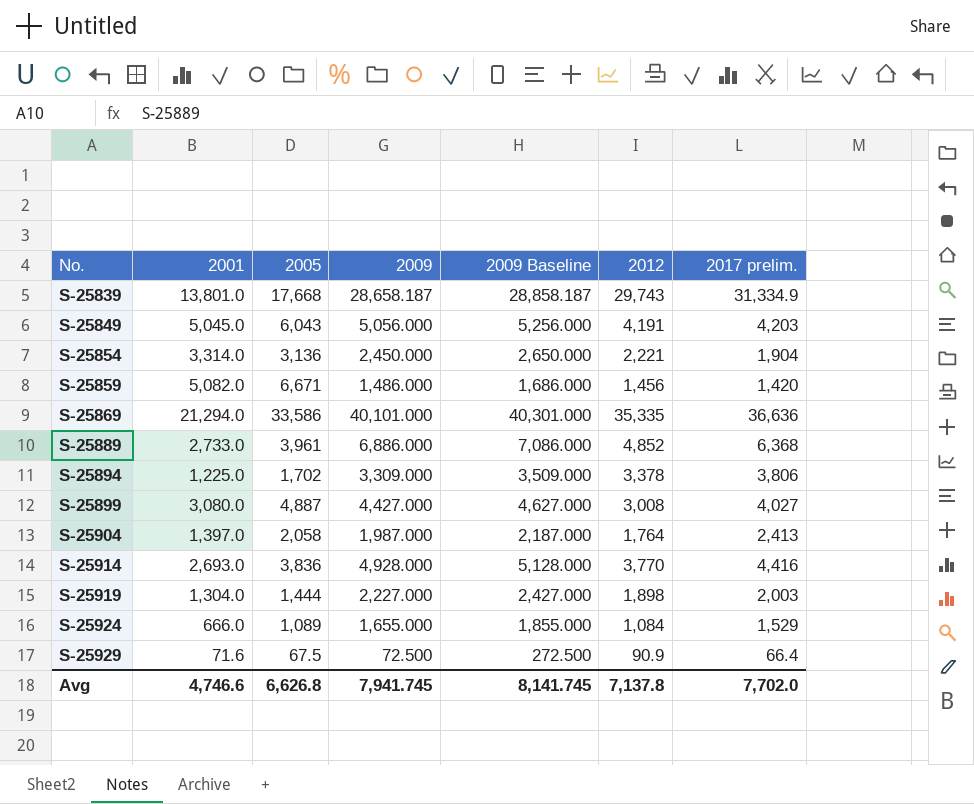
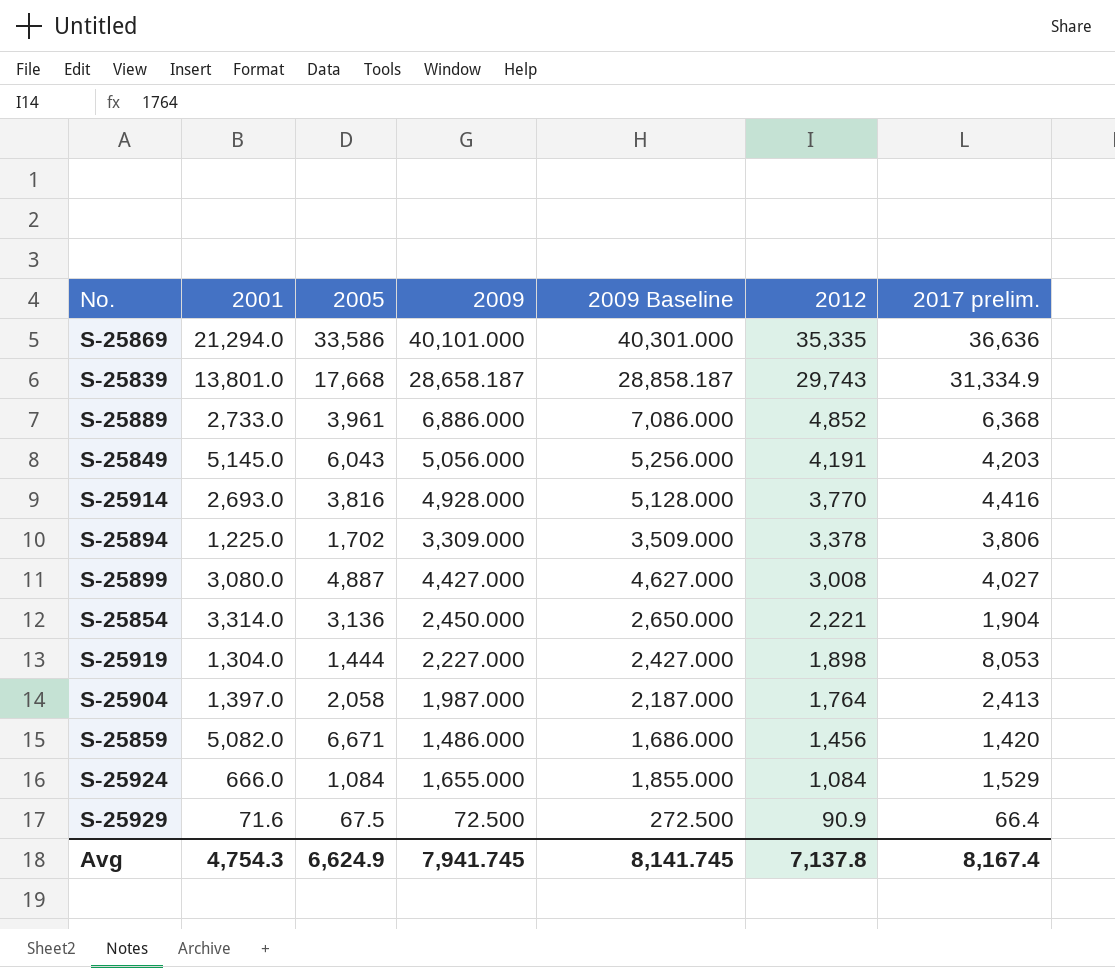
row order: No. ascending -> 2012 descending
S-25849 | 2001: 5,045.0 -> 5,145.0
S-25914 | 2005: 3,836 -> 3,816
S-25919 | 2017 prelim.: 2,003 -> 8,053
S-25924 | 2005: 1,089 -> 1,084
Avg | 2001: 4,746.6 -> 4,754.3
Avg | 2005: 6,626.8 -> 6,624.9
Avg | 2017 prelim.: 7,702.0 -> 8,167.4

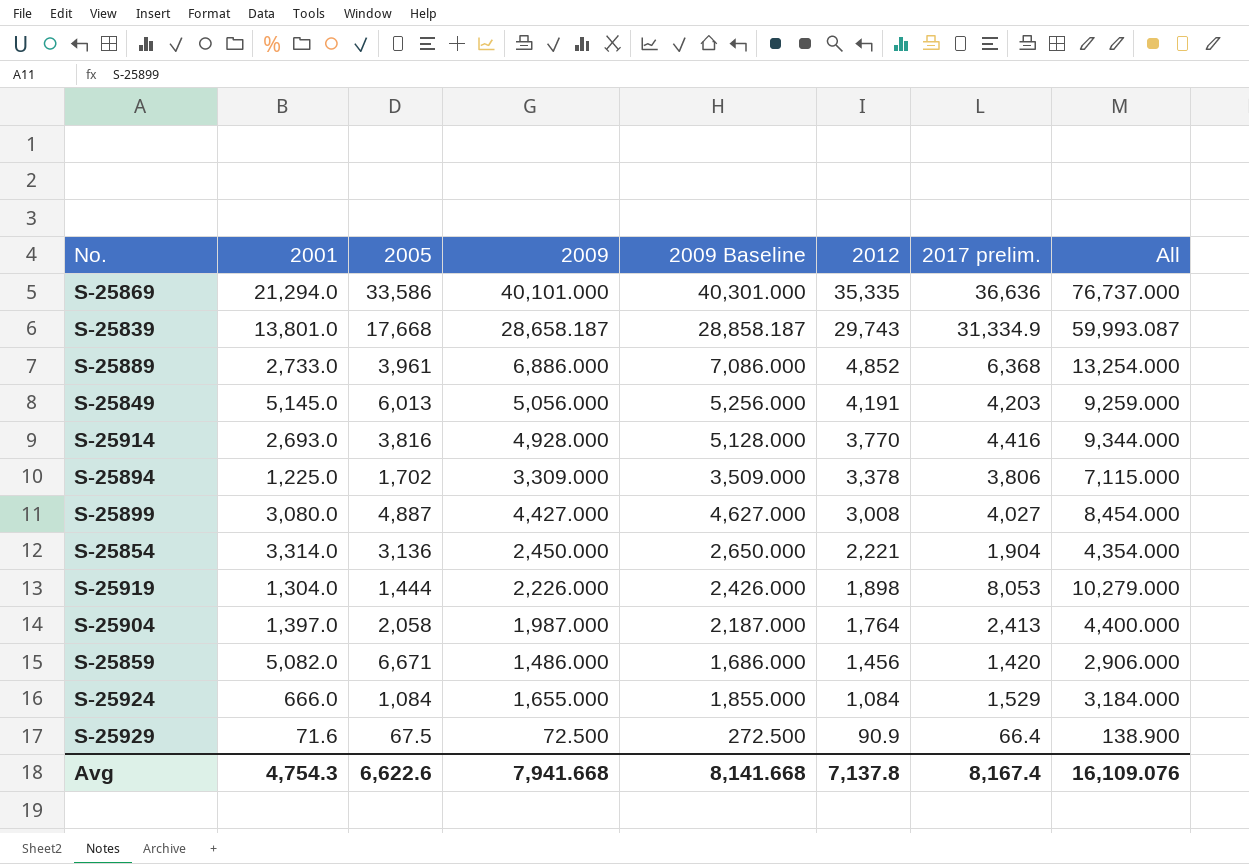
column All | formula: none -> [2009] + [2017 prelim.]
S-25849 | 2005: 6,043 -> 6,013
S-25919 | 2009: 2,227.000 -> 2,226.000
S-25919 | 2009 Baseline: 2,427.000 -> 2,426.000
Avg | 2005: 6,624.9 -> 6,622.6
Avg | 2009: 7,941.745 -> 7,941.668
Avg | 2009 Baseline: 8,141.745 -> 8,141.668

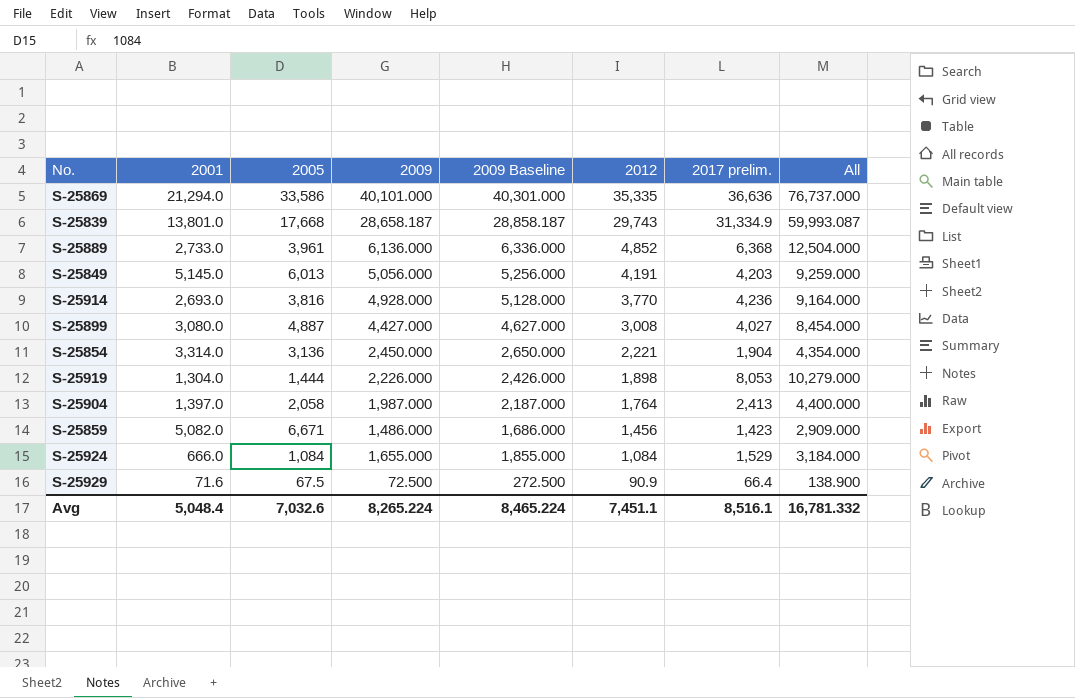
row S-25894: 1,225.0 | 1,702 | 3,309.000 | 3,509.000 | 3,378 | 3,806 | 7,115.000 -> none
S-25889 | 2009: 6,886.000 -> 6,136.000
S-25889 | 2009 Baseline: 7,086.000 -> 6,336.000
S-25889 | All: 13,254.000 -> 12,504.000
S-25914 | 2017 prelim.: 4,416 -> 4,236
S-25914 | All: 9,344.000 -> 9,164.000
S-25859 | 2017 prelim.: 1,420 -> 1,423
S-25859 | All: 2,906.000 -> 2,909.000
Avg | 2001: 4,754.3 -> 5,048.4
Avg | 2005: 6,622.6 -> 7,032.6
Avg | 2009: 7,941.668 -> 8,265.224
Avg | 2009 Baseline: 8,141.668 -> 8,465.224
Avg | 2012: 7,137.8 -> 7,451.1
Avg | 2017 prelim.: 8,167.4 -> 8,516.1
Avg | All: 16,109.076 -> 16,781.332

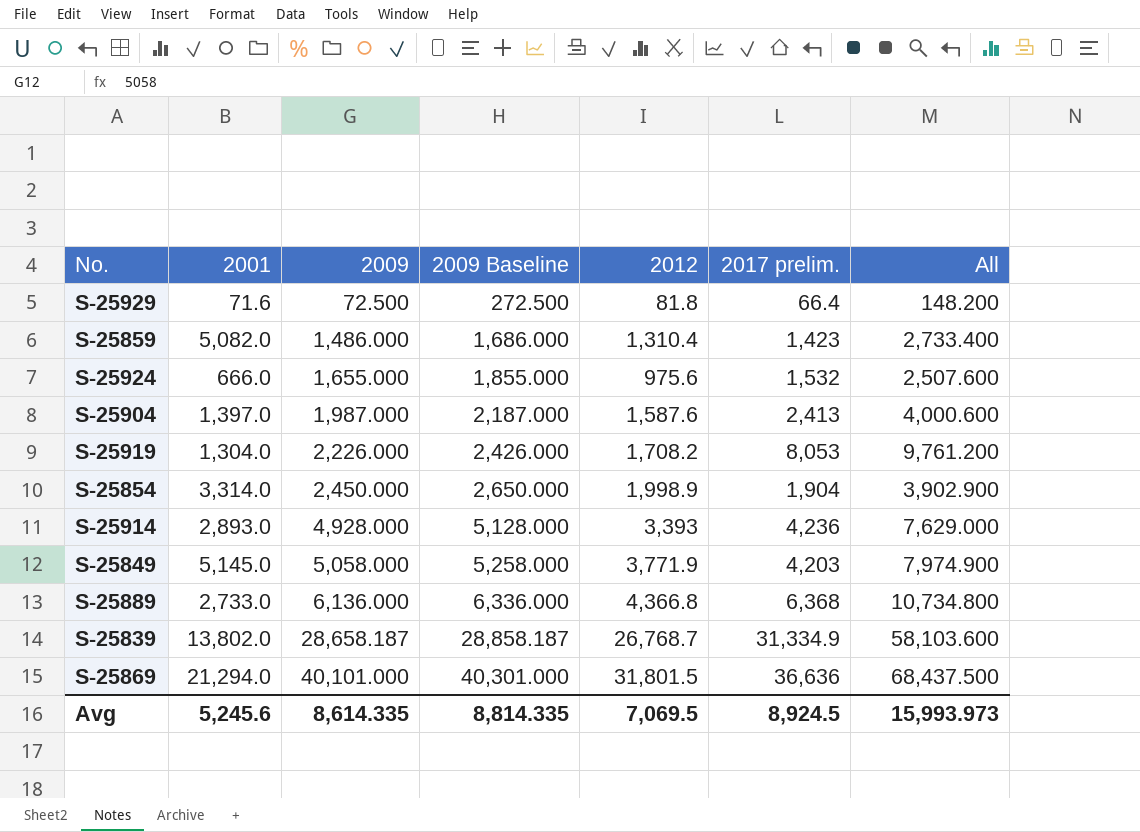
row order: 2012 descending -> 2009 ascending
column 2005 | position: 3 -> none
column All | formula: [2009] + [2017 prelim.] -> [2012] + [2017 prelim.]
row S-25899: 3,080.0 | 4,887 | 4,427.000 | 4,627.000 | 3,008 | 4,027 | 8,454.000 -> none
S-25929 | 2012: 90.9 -> 81.8
S-25859 | 2012: 1,456 -> 1,310.4
S-25924 | 2012: 1,084 -> 975.6
S-25924 | 2017 prelim.: 1,529 -> 1,532
S-25904 | 2012: 1,764 -> 1,587.6
S-25919 | 2012: 1,898 -> 1,708.2
S-25854 | 2012: 2,221 -> 1,998.9
S-25914 | 2001: 2,693.0 -> 2,893.0
S-25914 | 2012: 3,770 -> 3,393
S-25849 | 2009: 5,056.000 -> 5,058.000
S-25849 | 2009 Baseline: 5,256.000 -> 5,258.000
S-25849 | 2012: 4,191 -> 3,771.9
S-25889 | 2012: 4,852 -> 4,366.8
S-25839 | 2001: 13,801.0 -> 13,802.0
S-25839 | 2012: 29,743 -> 26,768.7
S-25869 | 2012: 35,335 -> 31,801.5
Avg | 2001: 5,048.4 -> 5,245.6
Avg | 2009: 8,265.224 -> 8,614.335
Avg | 2009 Baseline: 8,465.224 -> 8,814.335
Avg | 2012: 7,451.1 -> 7,069.5
Avg | 2017 prelim.: 8,516.1 -> 8,924.5
Avg | All: 16,781.332 -> 15,993.973

